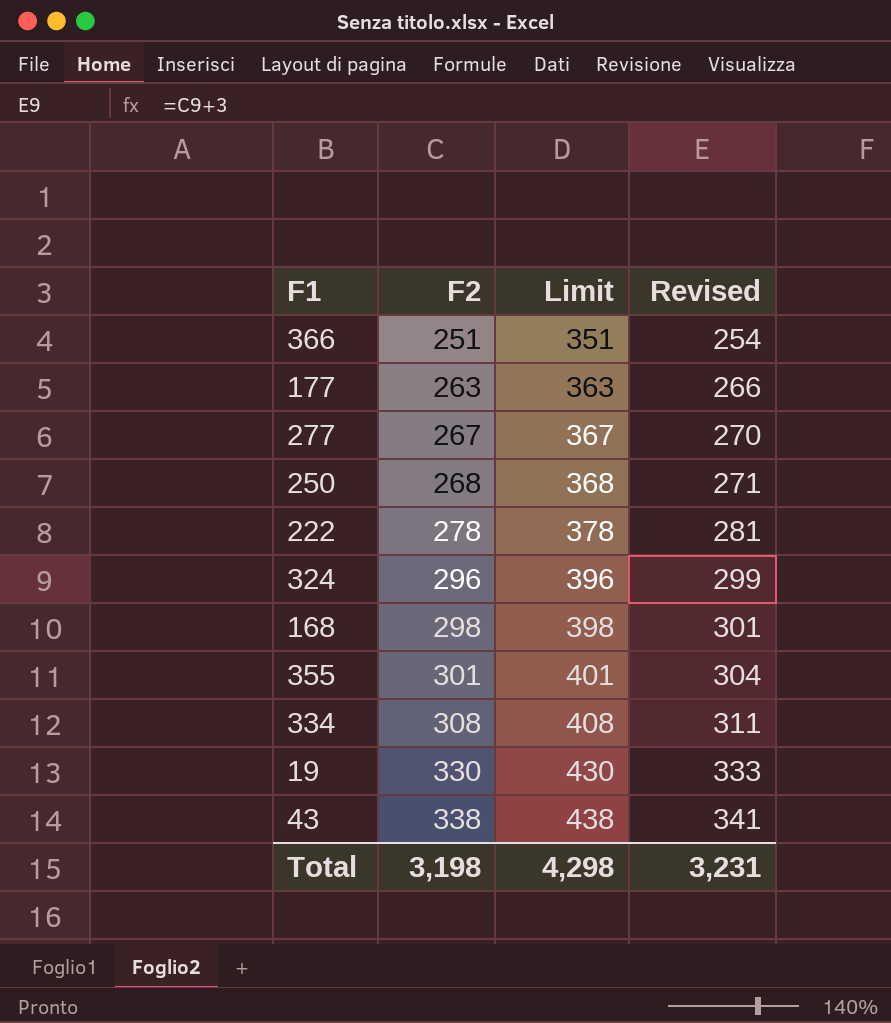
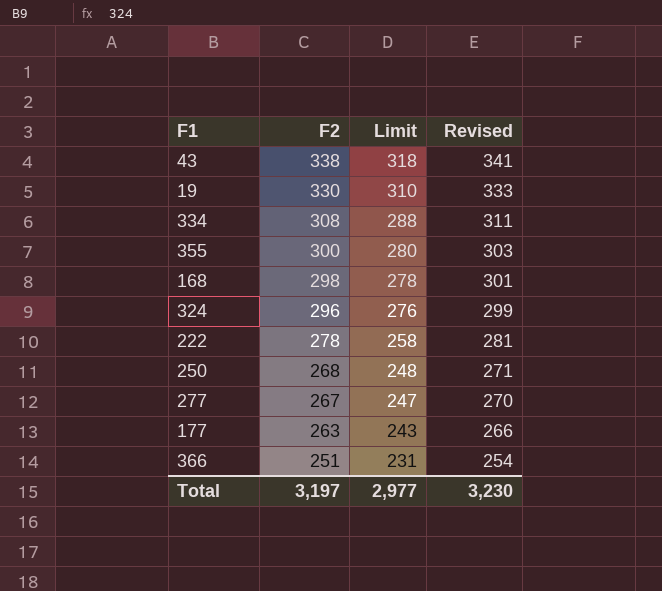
row order: F2 ascending -> F2 descending
column Limit | formula: [F2] + 100 -> [F2] - 20
355 | F2: 301 -> 300
355 | Revised: 304 -> 303
Total | F2: 3,198 -> 3,197
Total | Limit: 4,298 -> 2,977
Total | Revised: 3,231 -> 3,230

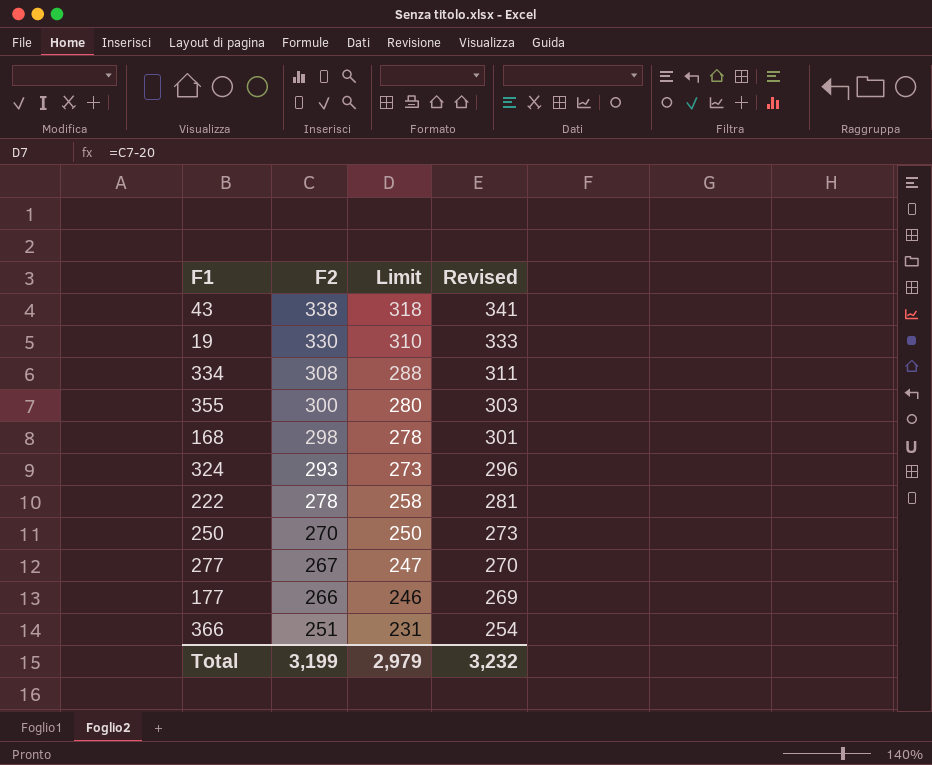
324 | F2: 296 -> 293
324 | Limit: 276 -> 273
324 | Revised: 299 -> 296
250 | F2: 268 -> 270
250 | Limit: 248 -> 250
250 | Revised: 271 -> 273
177 | F2: 263 -> 266
177 | Limit: 243 -> 246
177 | Revised: 266 -> 269
Total | F2: 3,197 -> 3,199
Total | Limit: 2,977 -> 2,979
Total | Revised: 3,230 -> 3,232

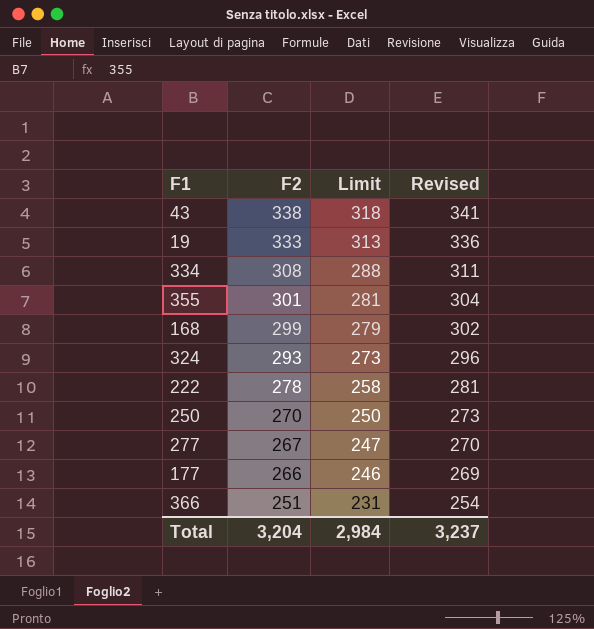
19 | F2: 330 -> 333
19 | Limit: 310 -> 313
19 | Revised: 333 -> 336
355 | F2: 300 -> 301
355 | Limit: 280 -> 281
355 | Revised: 303 -> 304
168 | F2: 298 -> 299
168 | Limit: 278 -> 279
168 | Revised: 301 -> 302
Total | F2: 3,199 -> 3,204
Total | Limit: 2,979 -> 2,984
Total | Revised: 3,232 -> 3,237

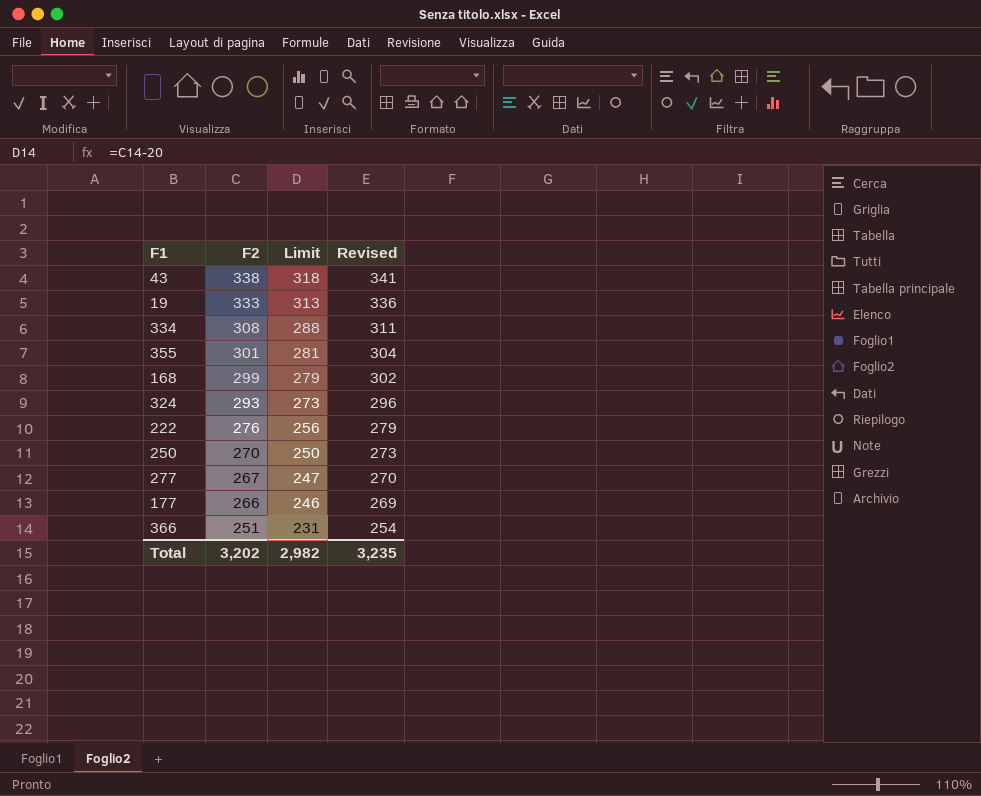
222 | F2: 278 -> 276
222 | Limit: 258 -> 256
222 | Revised: 281 -> 279
Total | F2: 3,204 -> 3,202
Total | Limit: 2,984 -> 2,982
Total | Revised: 3,237 -> 3,235

